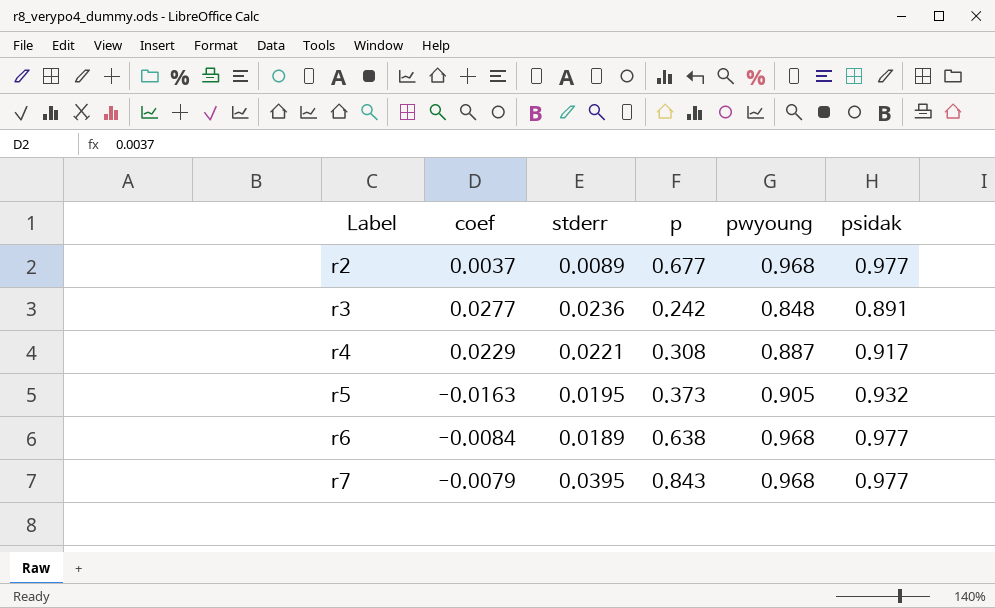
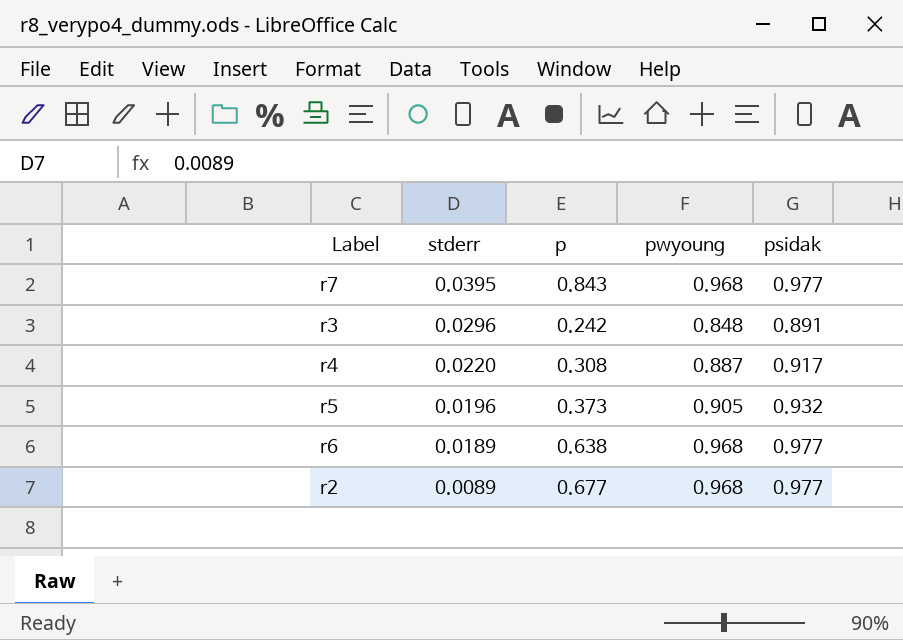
row order: Label ascending -> stderr descending
column coef | position: 2 -> none
r3 | stderr: 0.0236 -> 0.0296
r4 | stderr: 0.0221 -> 0.0220
r5 | stderr: 0.0195 -> 0.0196

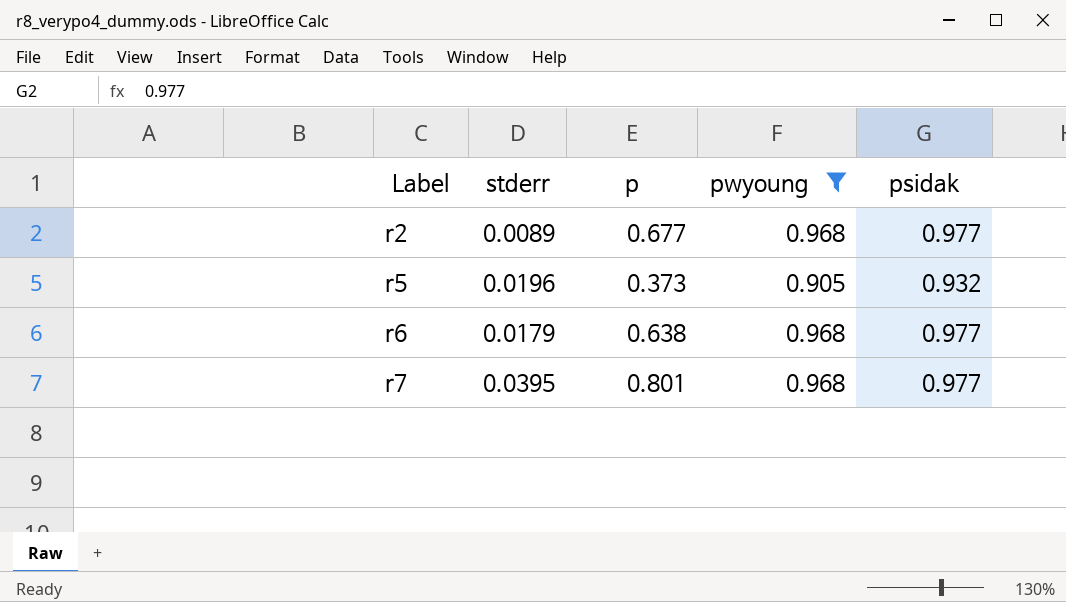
filter: none -> pwyoung >= 0.905
row order: stderr descending -> Label ascending
r6 | stderr: 0.0189 -> 0.0179
r7 | p: 0.843 -> 0.801

